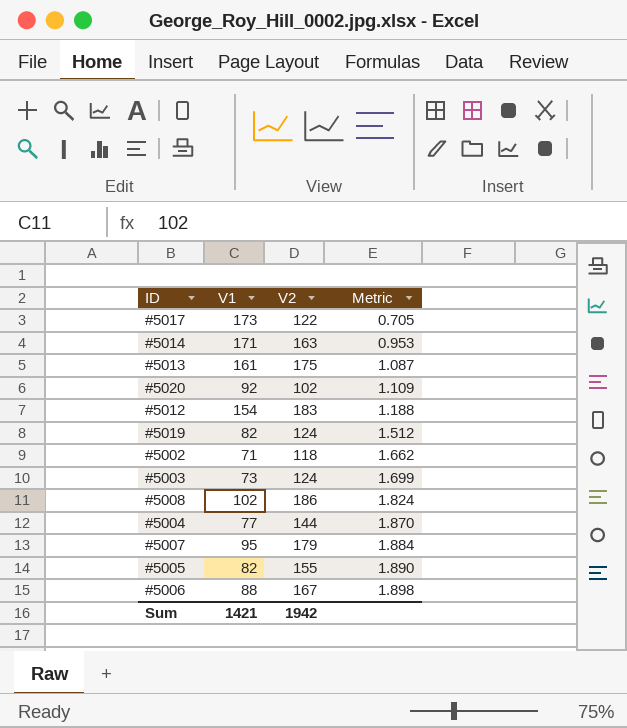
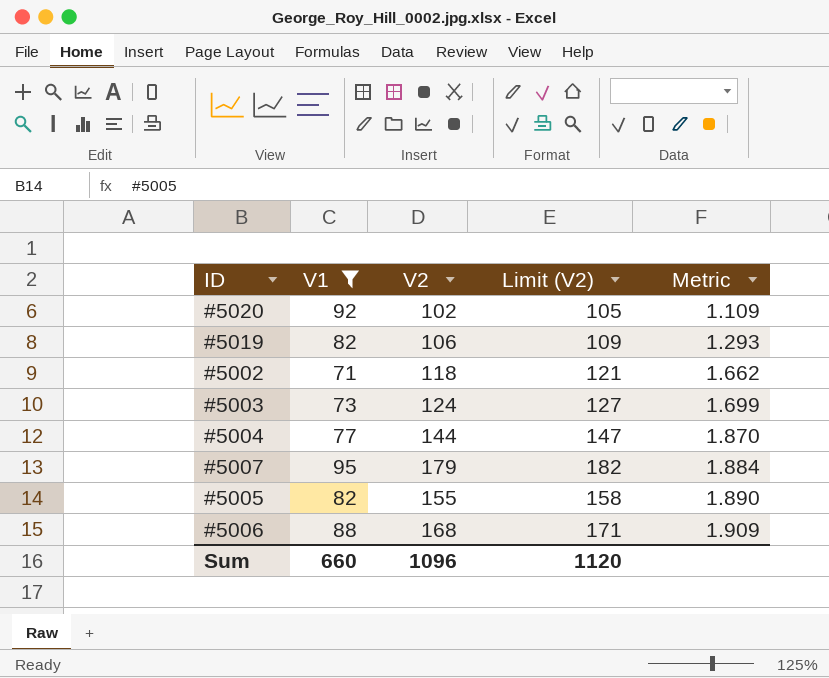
filter: none -> V1 <= 95
column Limit (V2) | formula: none -> [V2] + 3
#5019 | V2: 124 -> 106
#5019 | Metric: 1.512 -> 1.293
#5006 | V2: 167 -> 168
#5006 | Metric: 1.898 -> 1.909
Sum | V1: 1421 -> 660
Sum | V2: 1942 -> 1096

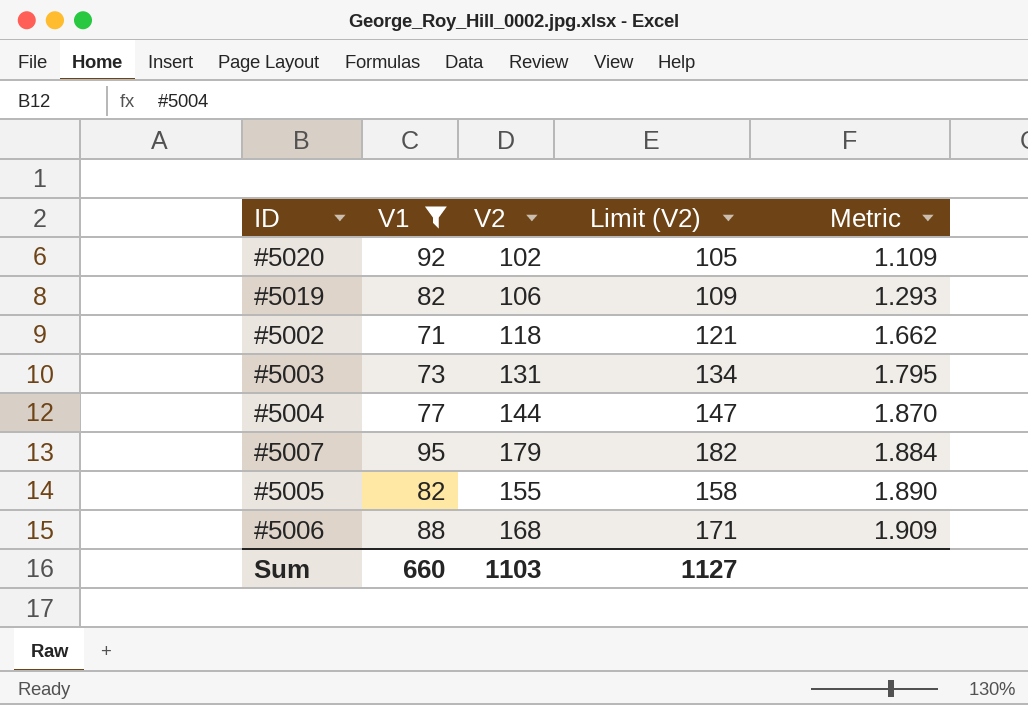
#5003 | V2: 124 -> 131
#5003 | Limit (V2): 127 -> 134
#5003 | Metric: 1.699 -> 1.795
Sum | V2: 1096 -> 1103
Sum | Limit (V2): 1120 -> 1127

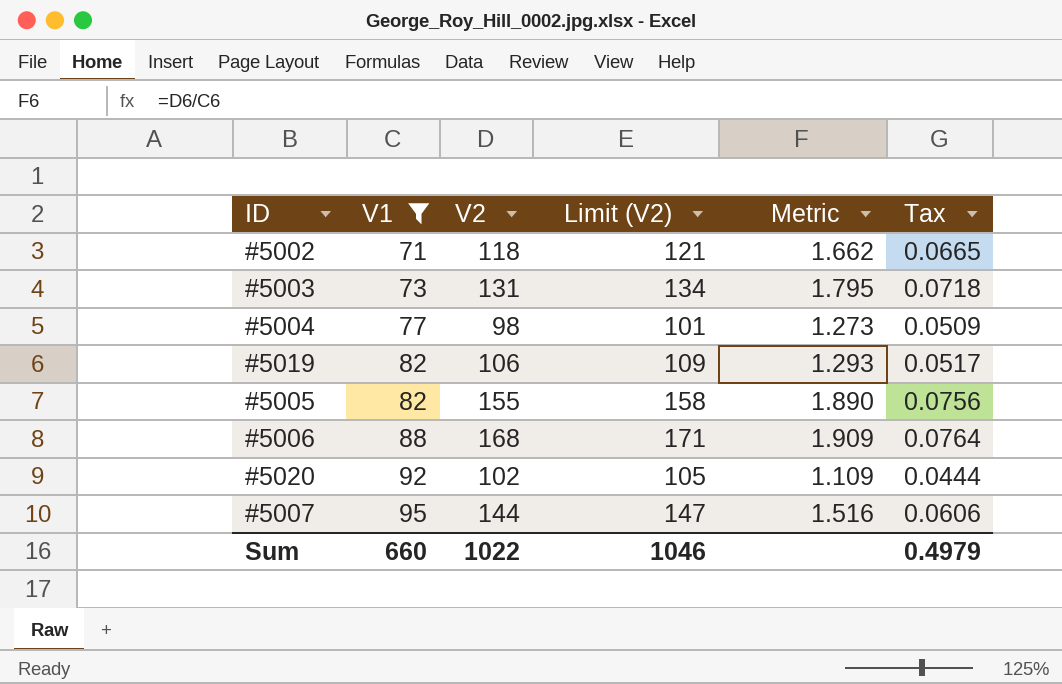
row order: Metric ascending -> V1 ascending
column Tax | formula: none -> [Metric] * 0.04
#5004 | V2: 144 -> 98
#5004 | Limit (V2): 147 -> 101
#5004 | Metric: 1.870 -> 1.273
#5007 | V2: 179 -> 144
#5007 | Limit (V2): 182 -> 147
#5007 | Metric: 1.884 -> 1.516
Sum | V2: 1103 -> 1022
Sum | Limit (V2): 1127 -> 1046

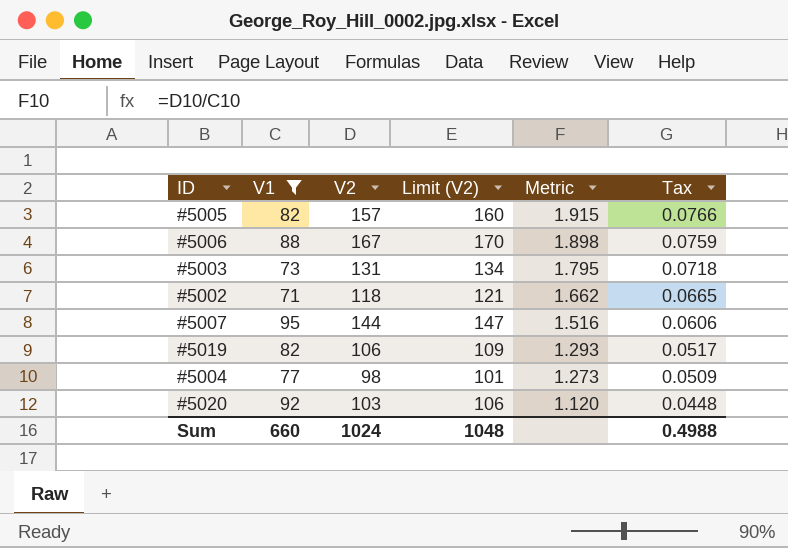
row order: V1 ascending -> Metric descending
#5005 | V2: 155 -> 157
#5005 | Limit (V2): 158 -> 160
#5005 | Metric: 1.890 -> 1.915
#5005 | Tax: 0.0756 -> 0.0766
#5006 | V2: 168 -> 167
#5006 | Limit (V2): 171 -> 170
#5006 | Metric: 1.909 -> 1.898
#5006 | Tax: 0.0764 -> 0.0759
#5020 | V2: 102 -> 103
#5020 | Limit (V2): 105 -> 106
#5020 | Metric: 1.109 -> 1.120
#5020 | Tax: 0.0444 -> 0.0448
Sum | V2: 1022 -> 1024
Sum | Limit (V2): 1046 -> 1048
Sum | Tax: 0.4979 -> 0.4988

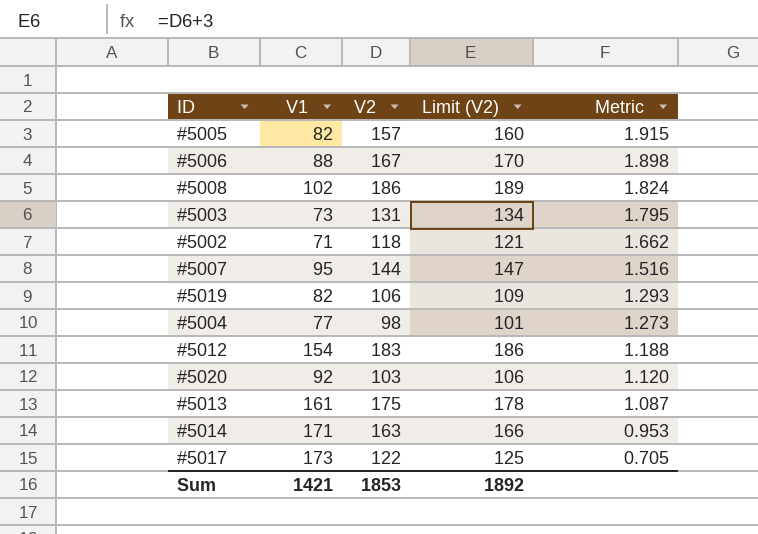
filter: V1 <= 95 -> none
column Tax | formula: [Metric] * 0.04 -> none
Sum | V1: 660 -> 1421
Sum | V2: 1024 -> 1853
Sum | Limit (V2): 1048 -> 1892

